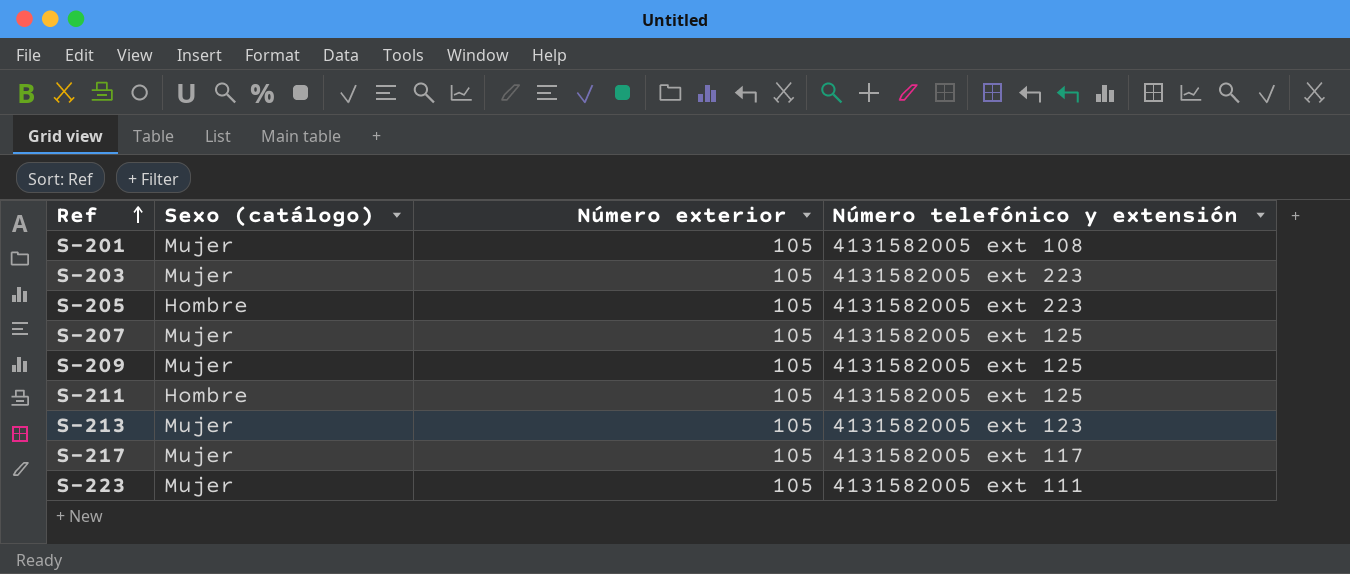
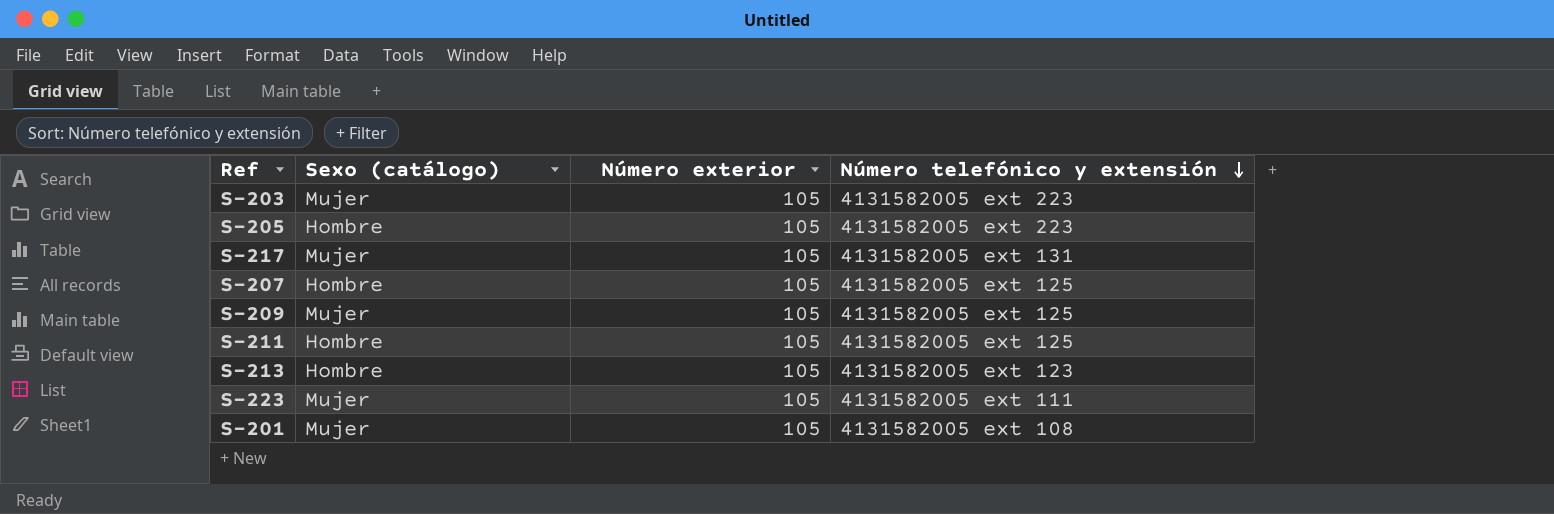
row order: Ref ascending -> Número telefónico y extensión descending
S-217 | Número telefónico y extensión: 4131582005 ext 117 -> 4131582005 ext 131
S-207 | Sexo (catálogo): Mujer -> Hombre
S-213 | Sexo (catálogo): Mujer -> Hombre

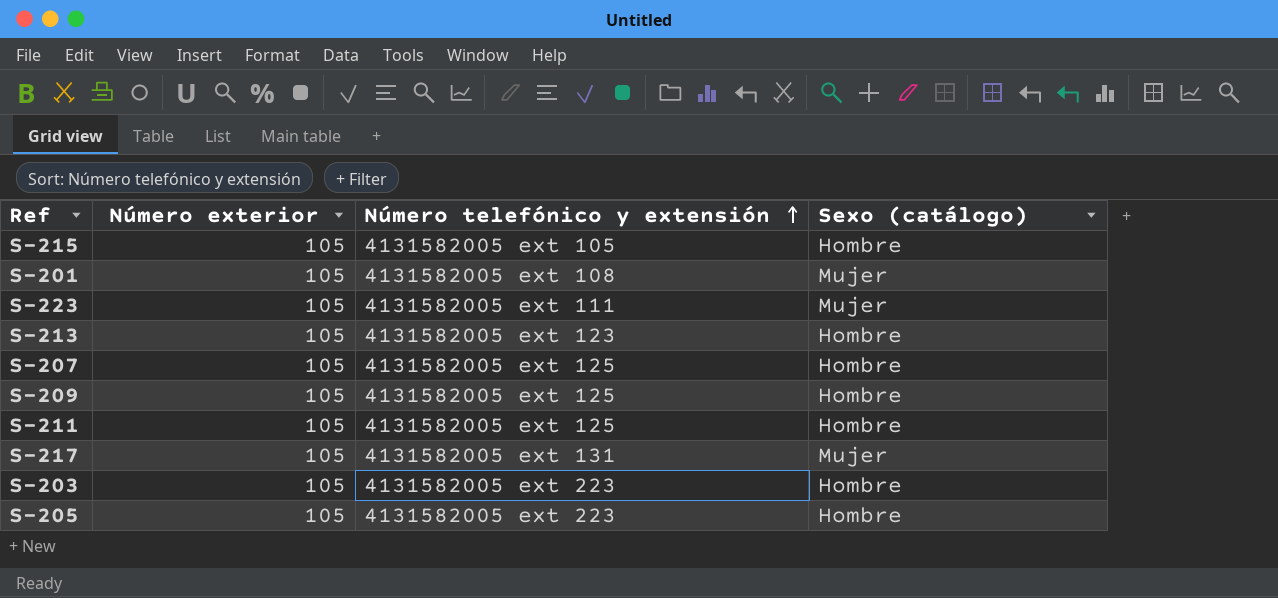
row order: Número telefónico y extensión descending -> Número telefónico y extensión ascending
column Sexo (catálogo) | position: 2 -> 4
row S-215: none -> 105 | 4131582005 ext 105 | Hombre
S-209 | Sexo (catálogo): Mujer -> Hombre
S-203 | Sexo (catálogo): Mujer -> Hombre

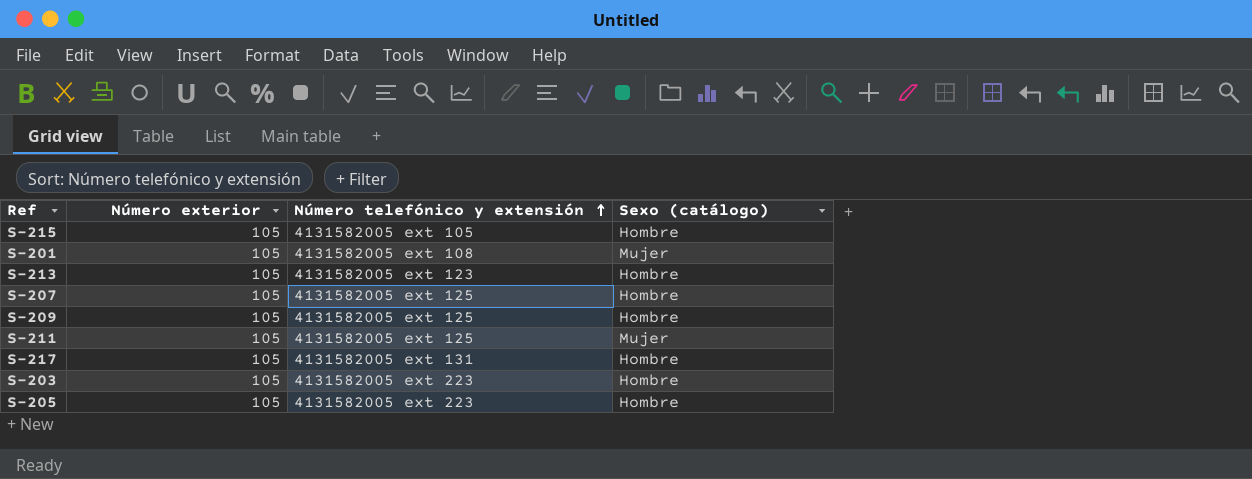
row S-223: 105 | 4131582005 ext 111 | Mujer -> none
S-211 | Sexo (catálogo): Hombre -> Mujer
S-217 | Sexo (catálogo): Mujer -> Hombre

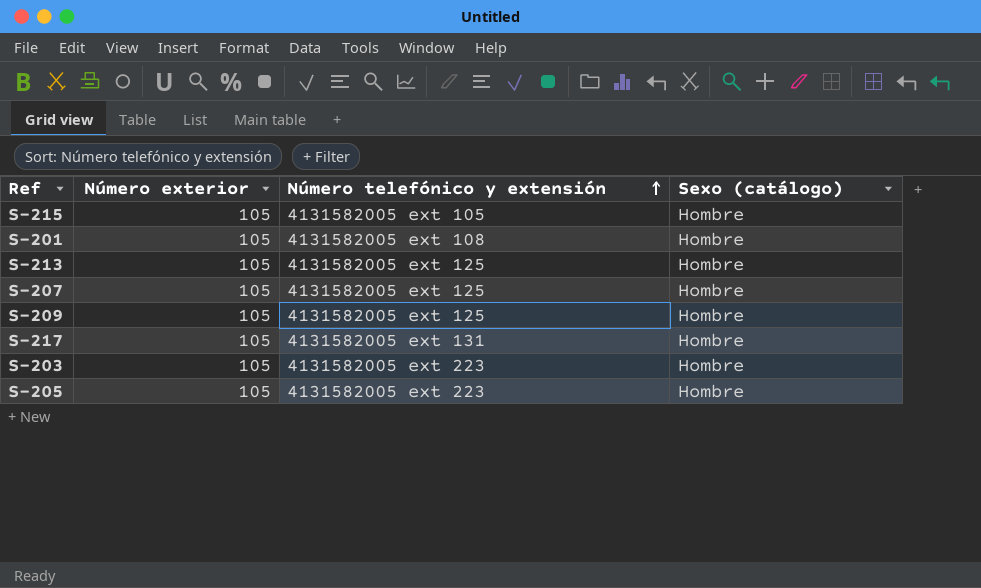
row S-211: 105 | 4131582005 ext 125 | Mujer -> none
S-201 | Sexo (catálogo): Mujer -> Hombre
S-213 | Número telefónico y extensión: 4131582005 ext 123 -> 4131582005 ext 125

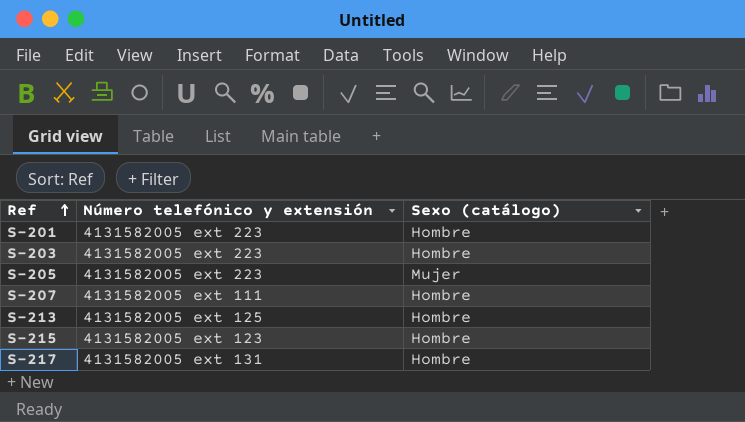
row order: Número telefónico y extensión ascending -> Ref ascending
column Número exterior | position: 2 -> none
row S-209: 105 | 4131582005 ext 125 | Hombre -> none
S-201 | Número telefónico y extensión: 4131582005 ext 108 -> 4131582005 ext 223
S-205 | Sexo (catálogo): Hombre -> Mujer
S-207 | Número telefónico y extensión: 4131582005 ext 125 -> 4131582005 ext 111
S-215 | Número telefónico y extensión: 4131582005 ext 105 -> 4131582005 ext 123

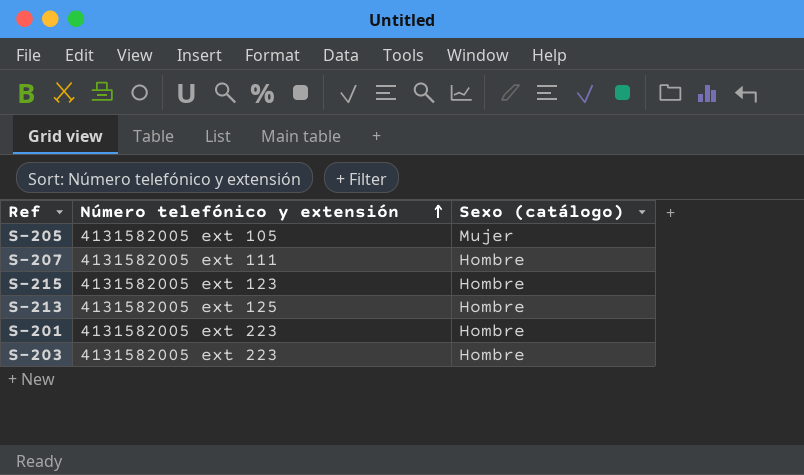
row order: Ref ascending -> Número telefónico y extensión ascending
row S-217: 4131582005 ext 131 | Hombre -> none
S-205 | Número telefónico y extensión: 4131582005 ext 223 -> 4131582005 ext 105

